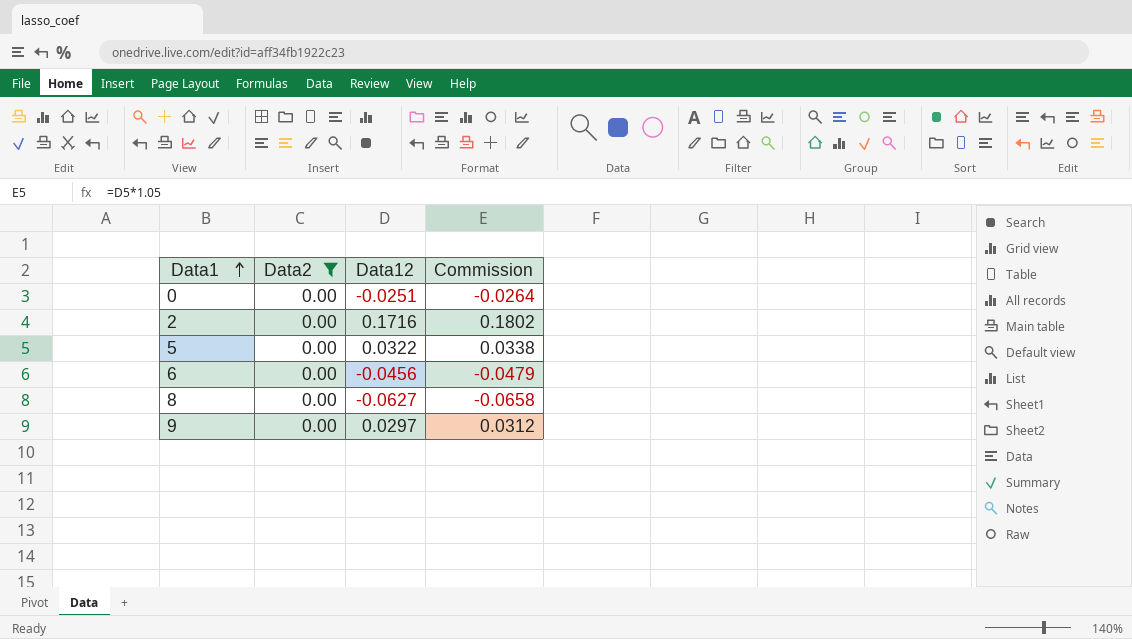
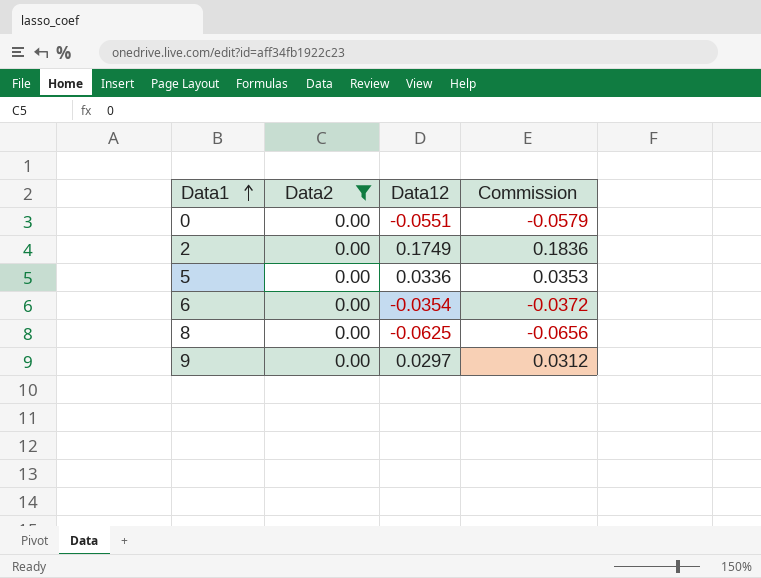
0 | Data12: -0.0251 -> -0.0551
0 | Commission: -0.0264 -> -0.0579
2 | Data12: 0.1716 -> 0.1749
2 | Commission: 0.1802 -> 0.1836
5 | Data12: 0.0322 -> 0.0336
5 | Commission: 0.0338 -> 0.0353
6 | Data12: -0.0456 -> -0.0354
6 | Commission: -0.0479 -> -0.0372
8 | Data12: -0.0627 -> -0.0625
8 | Commission: -0.0658 -> -0.0656

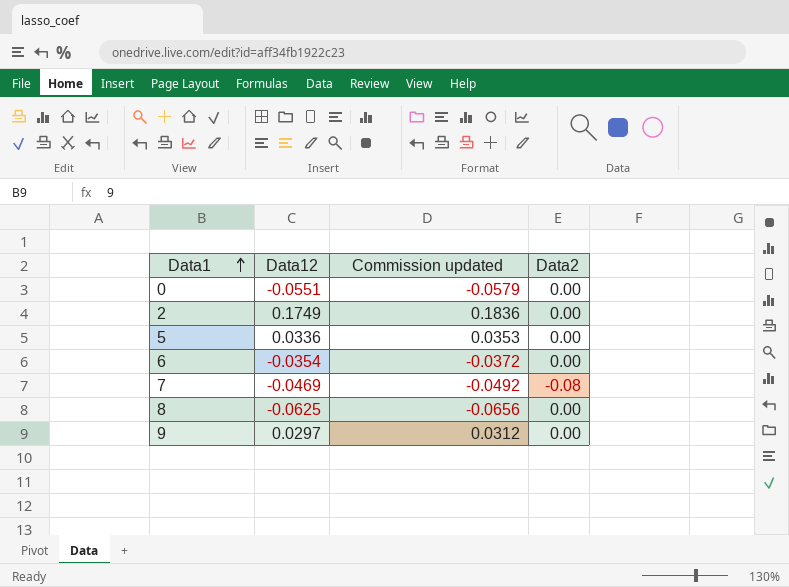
filter: Data2 = 0.00 -> none
column name: Commission -> Commission updated
column Data2 | position: 2 -> 4

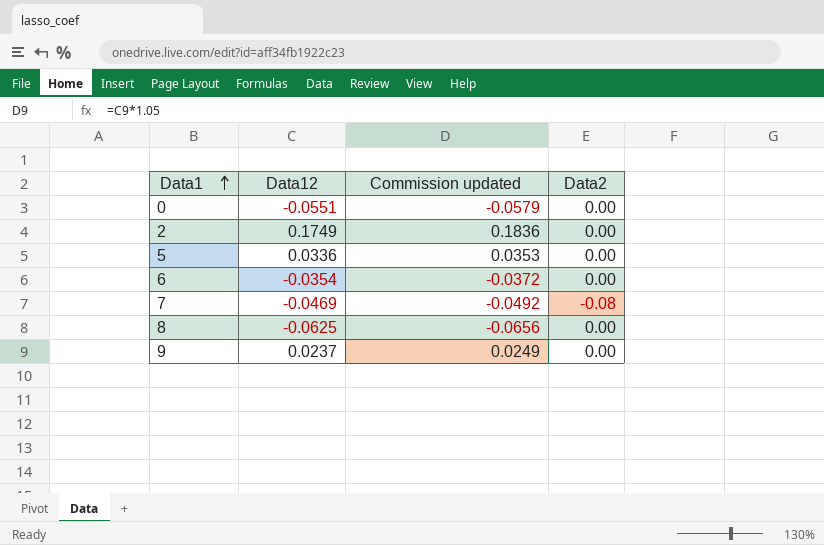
9 | Data12: 0.0297 -> 0.0237
9 | Commission updated: 0.0312 -> 0.0249

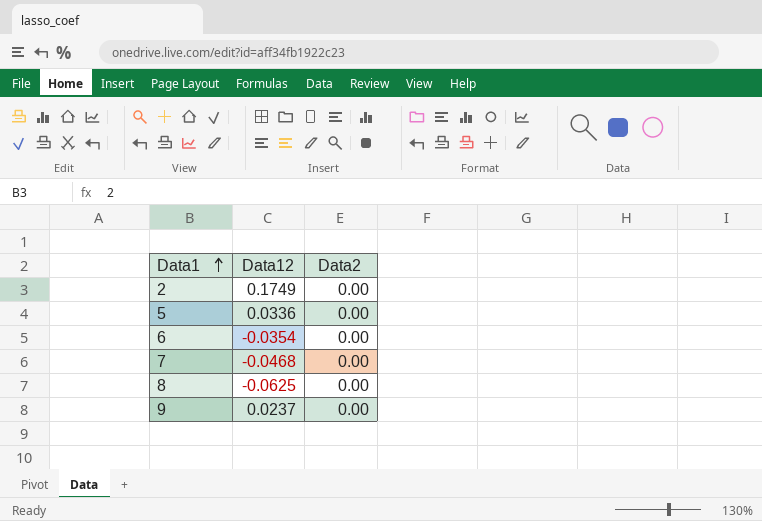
column Commission updated | formula: [Data12] * 1.05 -> none
row 0: -0.0551 | -0.0579 | 0.00 -> none
7 | Data12: -0.0469 -> -0.0468
7 | Data2: -0.08 -> 0.00

